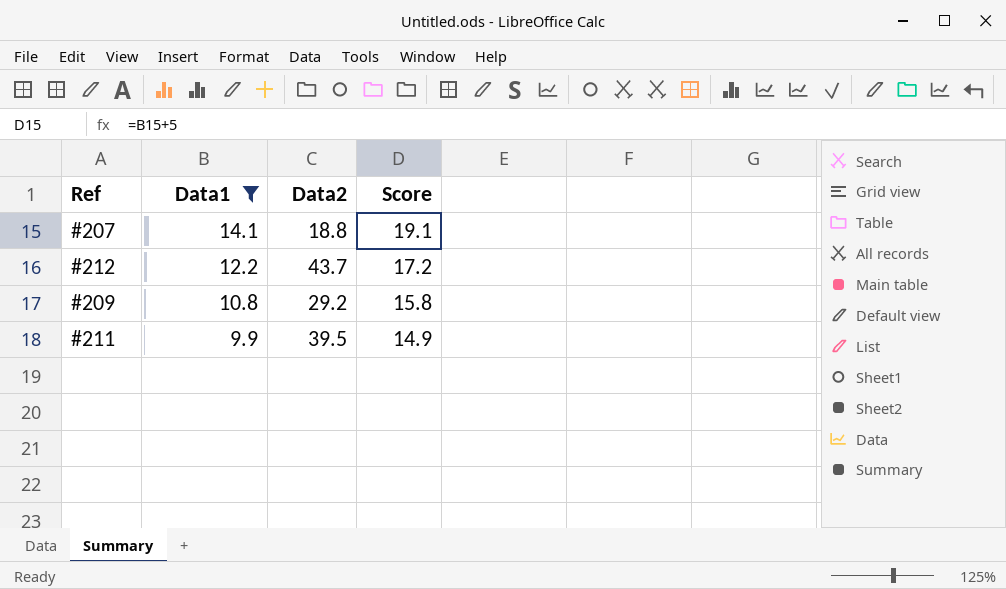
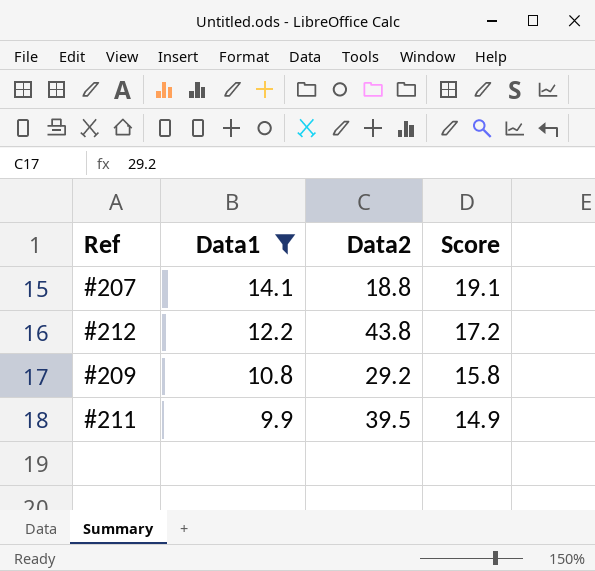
#212 | Data2: 43.7 -> 43.8

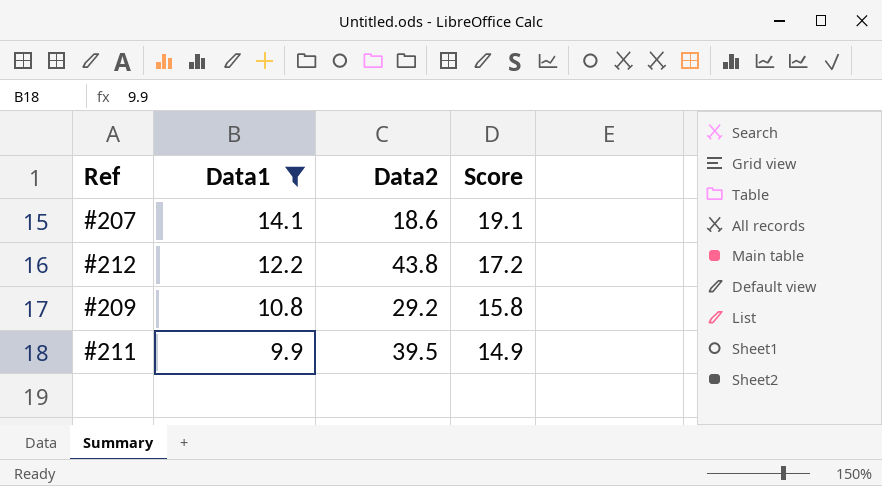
#207 | Data2: 18.8 -> 18.6

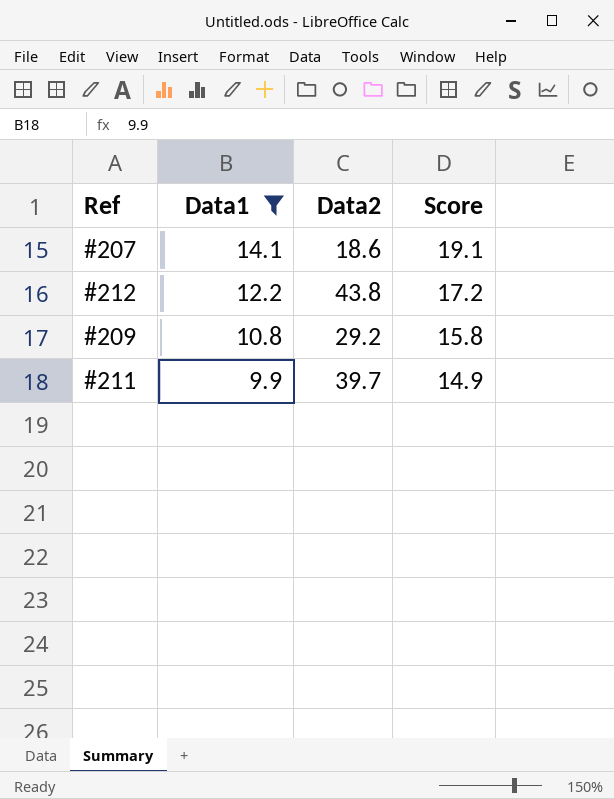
#211 | Data2: 39.5 -> 39.7

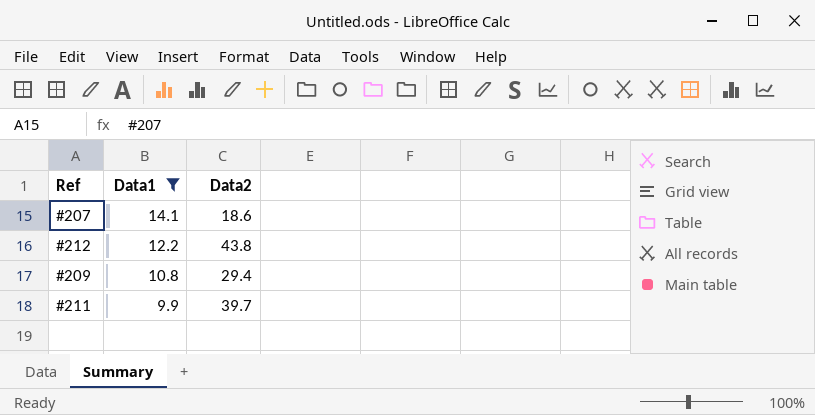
column Score | formula: [Data1] + 5 -> none
#209 | Data2: 29.2 -> 29.4

